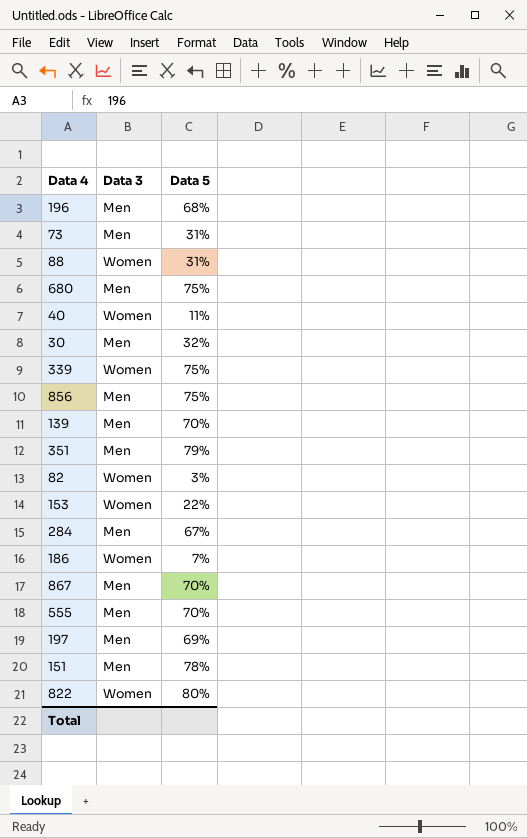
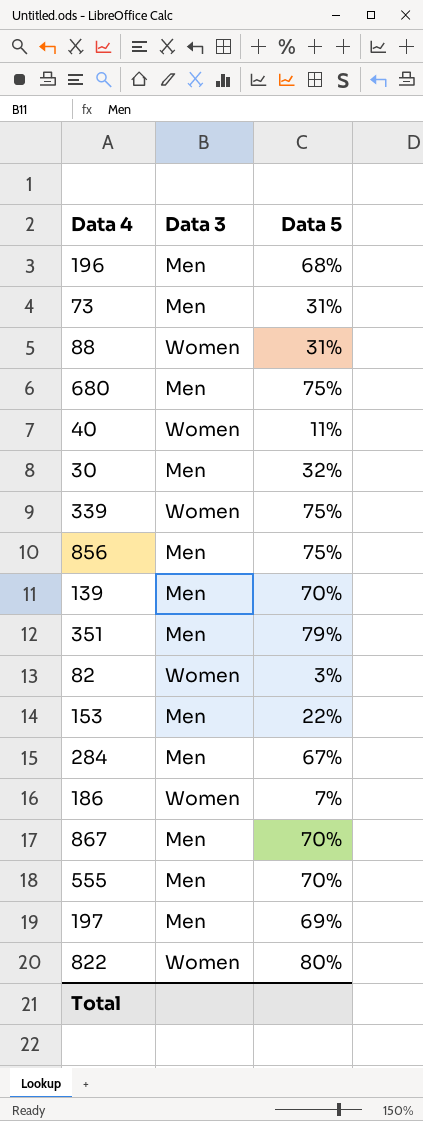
row 151: Men | 78% -> none
153 | Data 3: Women -> Men

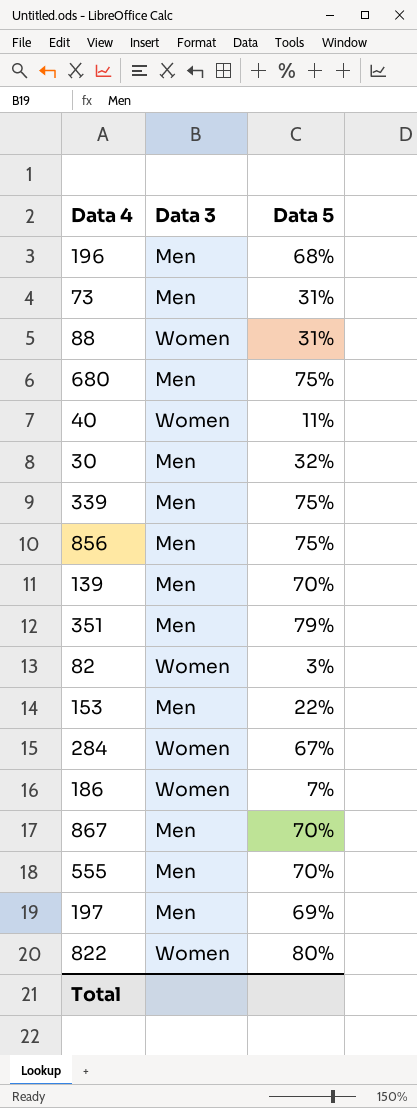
339 | Data 3: Women -> Men
284 | Data 3: Men -> Women

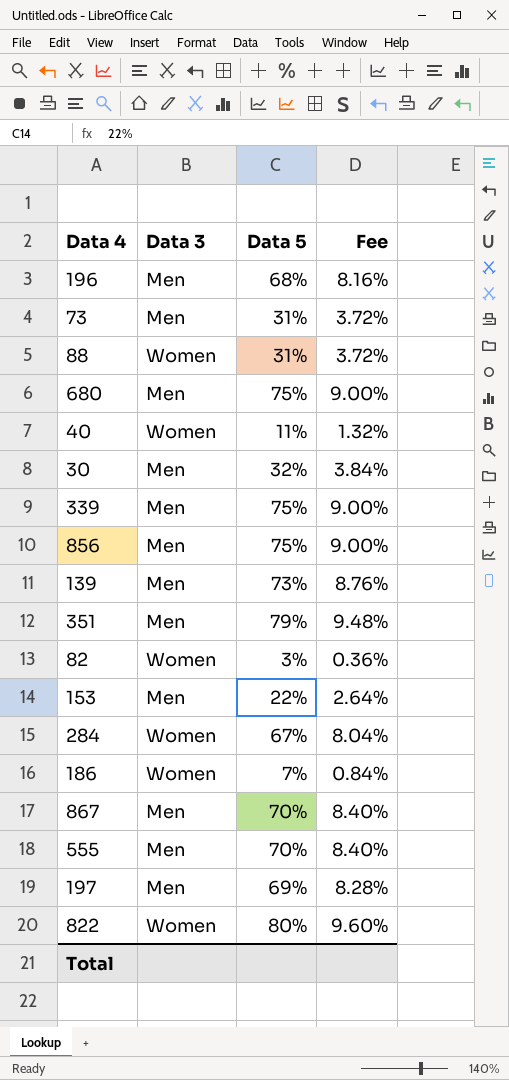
column Fee | formula: none -> [Data 5] * 0.12
139 | Data 5: 70% -> 73%

